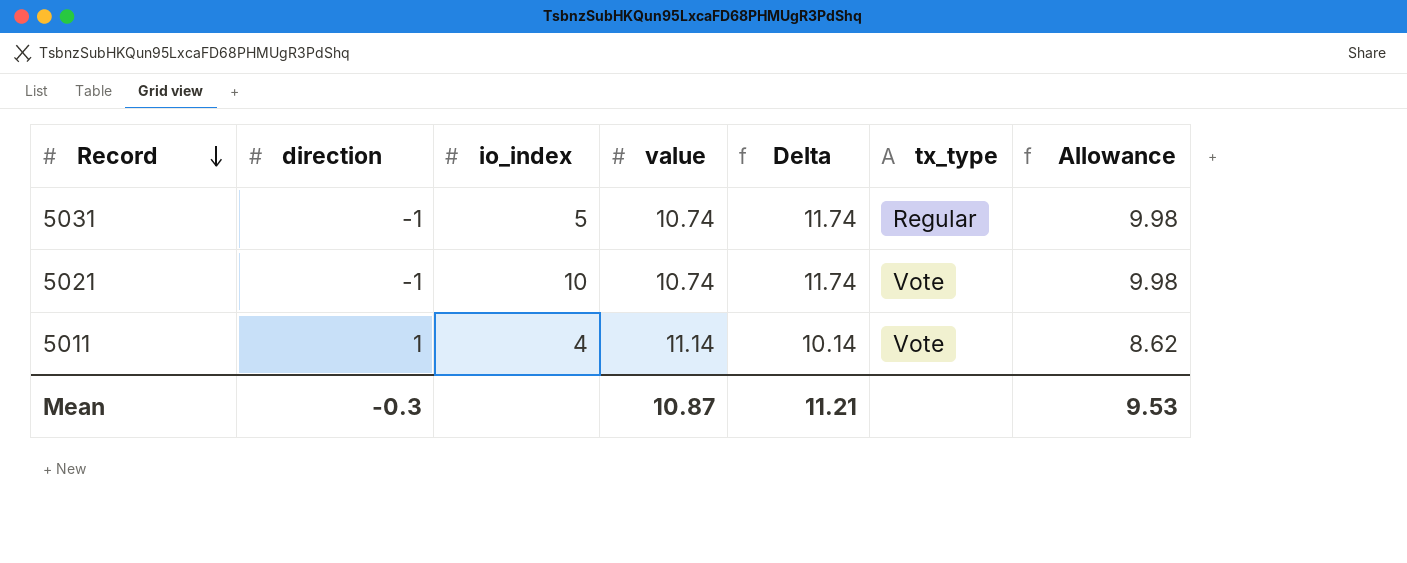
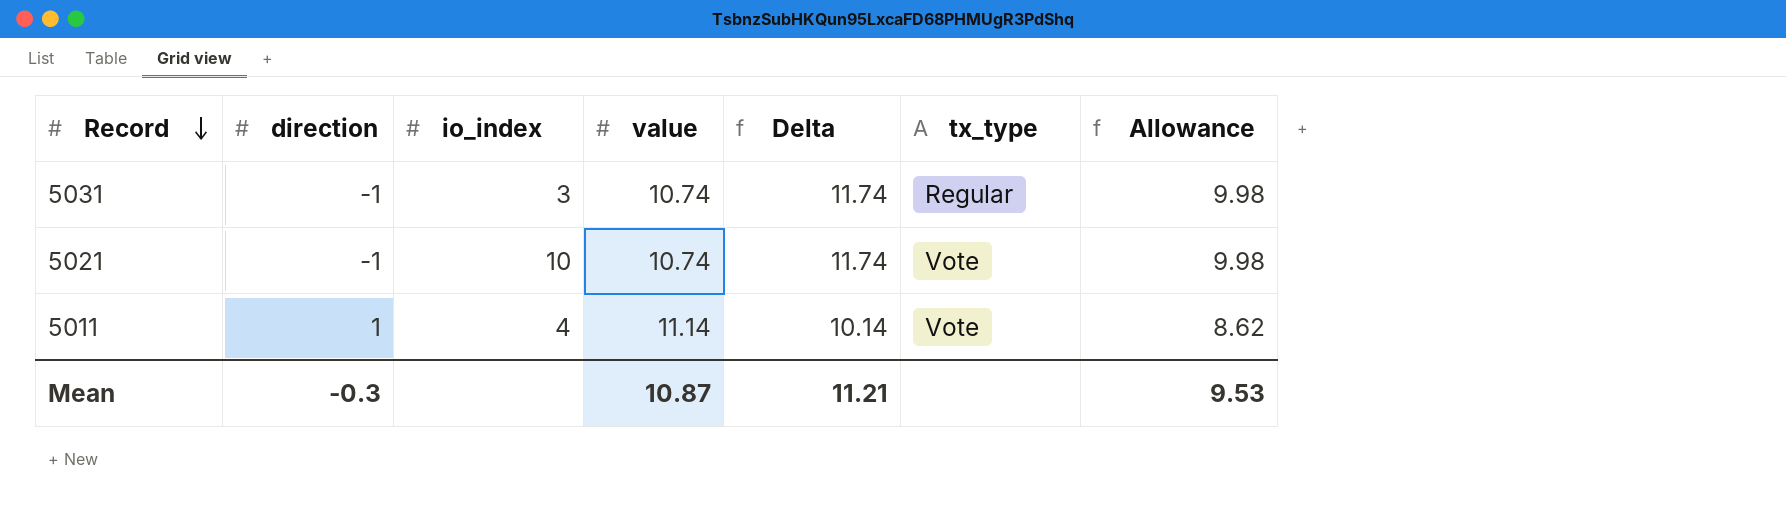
5031 | io_index: 5 -> 3

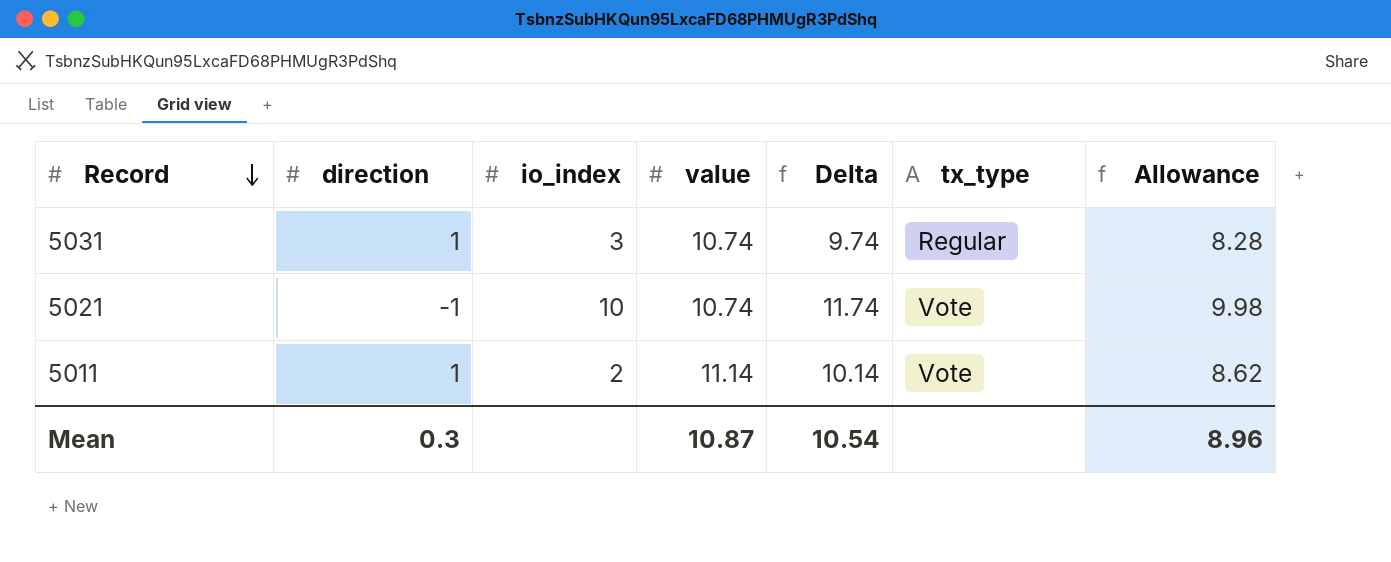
5031 | direction: -1 -> 1
5031 | Delta: 11.74 -> 9.74
5031 | Allowance: 9.98 -> 8.28
5011 | io_index: 4 -> 2
Mean | direction: -0.3 -> 0.3
Mean | Delta: 11.21 -> 10.54
Mean | Allowance: 9.53 -> 8.96

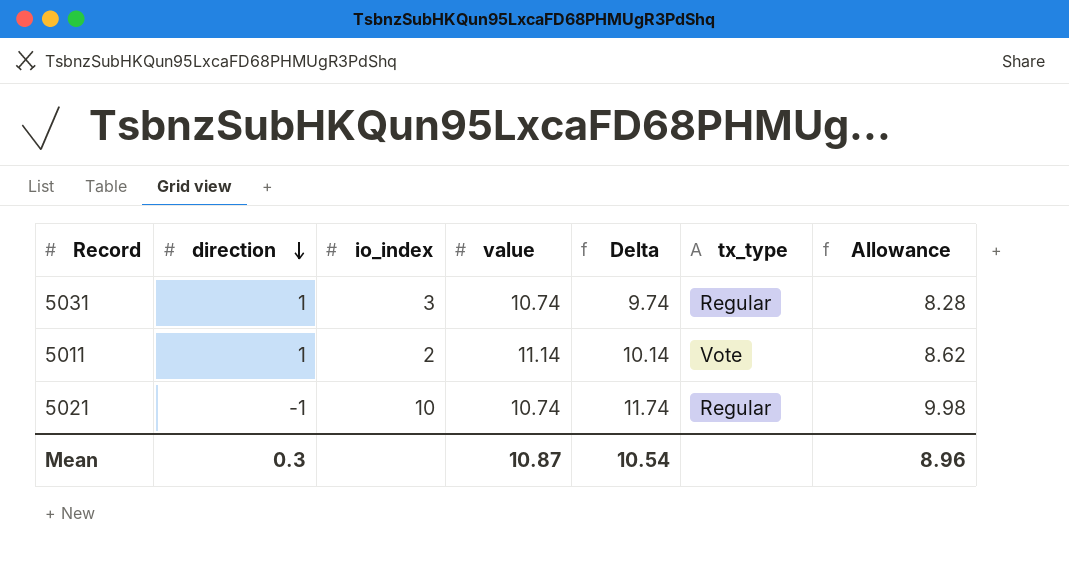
row order: Record descending -> direction descending
5021 | tx_type: Vote -> Regular

